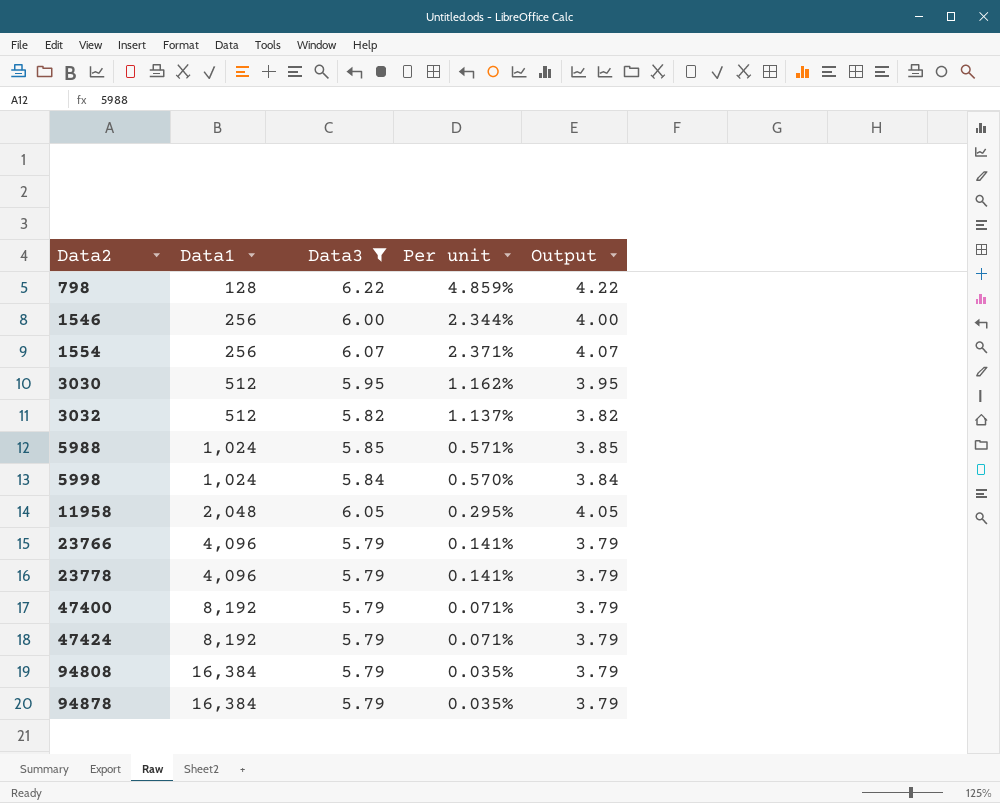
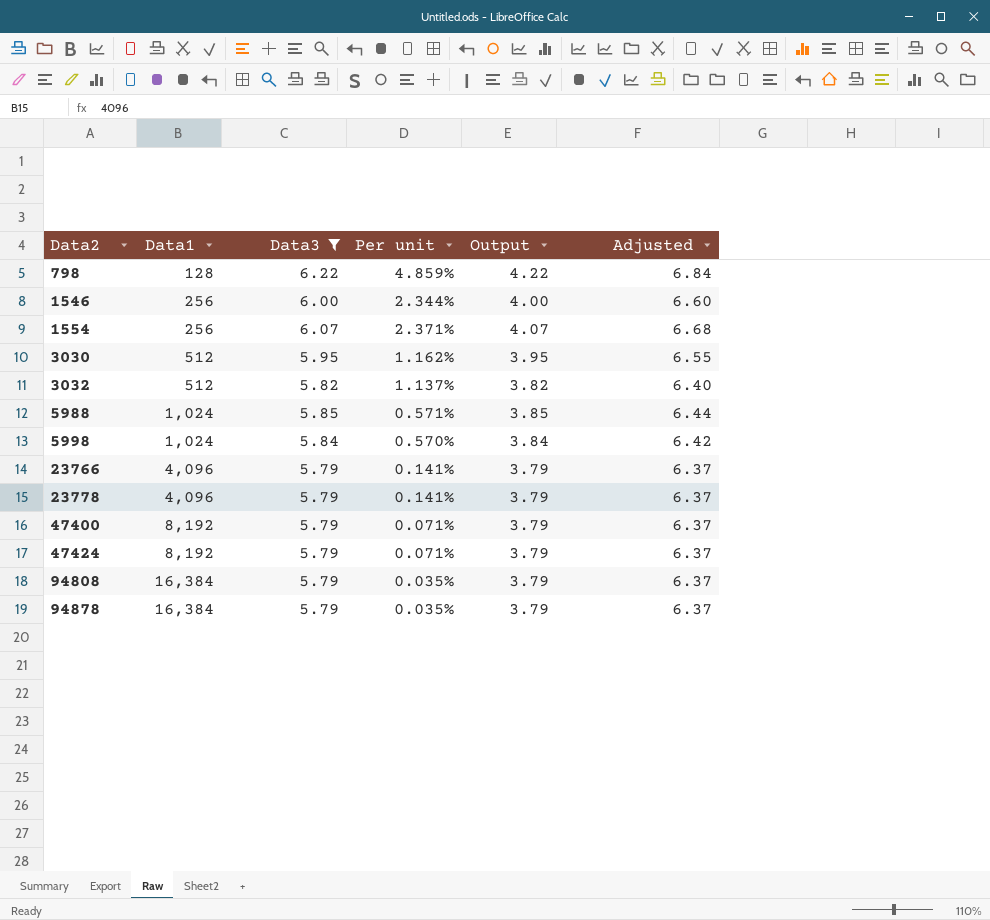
column Adjusted | formula: none -> [Data3] * 1.1
row 11958: 2,048 | 6.05 | 0.295% | 4.05 -> none

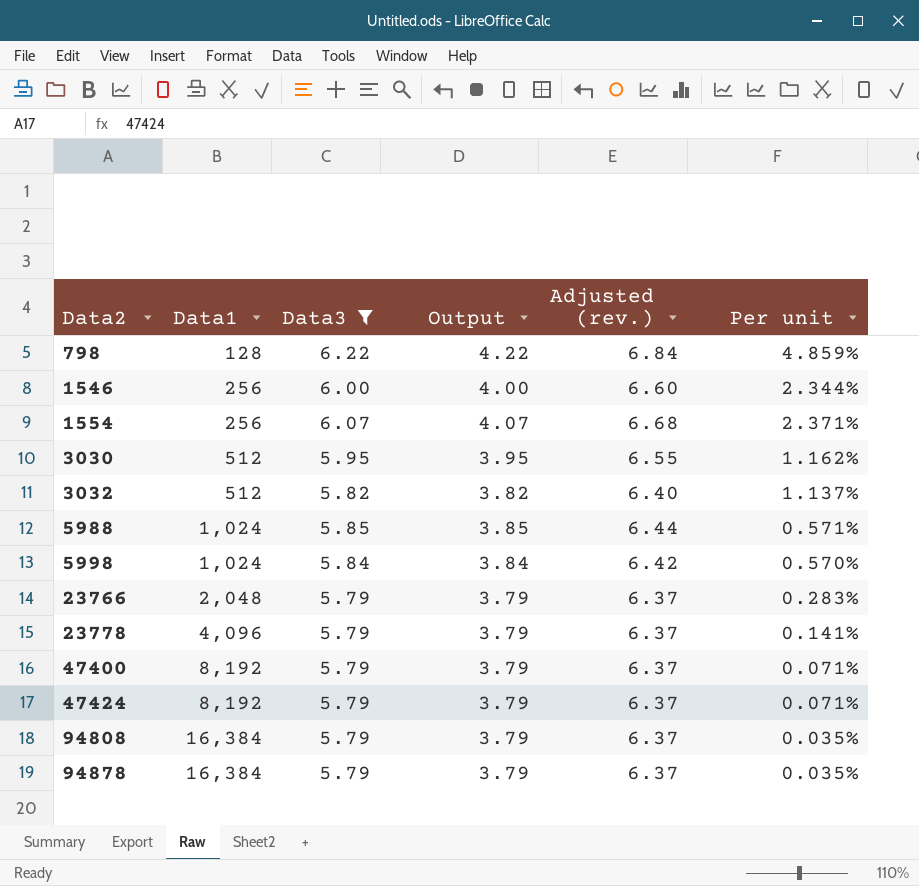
column name: Adjusted -> Adjusted (rev.)
column Per unit | position: 4 -> 6
23766 | Data1: 4,096 -> 2,048
23766 | Per unit: 0.141% -> 0.283%

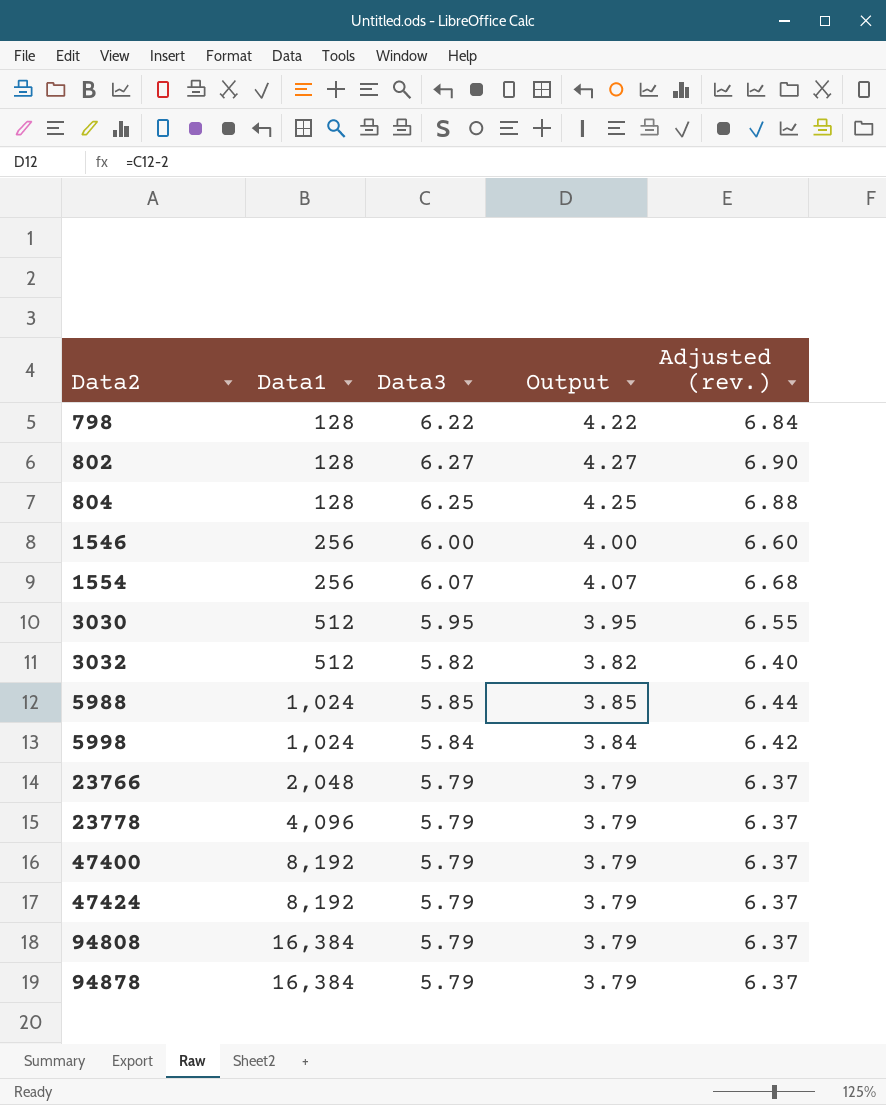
filter: Data3 <= 6.22 -> none
column Per unit | formula: [Data3] / [Data1] -> none

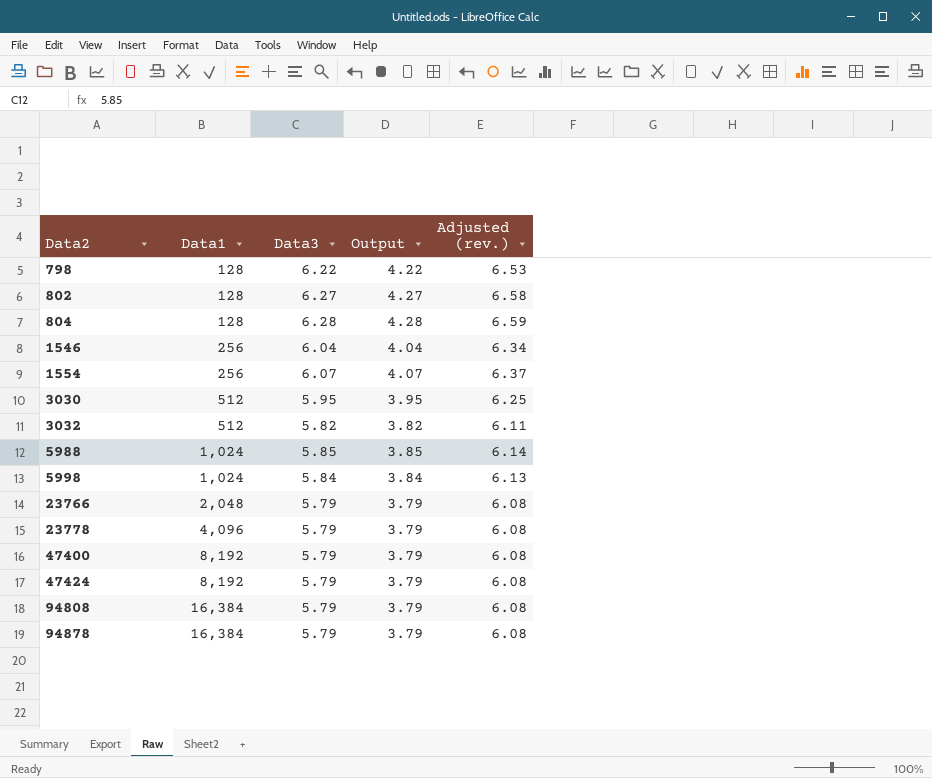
column Adjusted (rev.) | formula: [Data3] * 1.1 -> [Data3] * 1.05
804 | Data3: 6.25 -> 6.28
804 | Output: 4.25 -> 4.28
1546 | Data3: 6.00 -> 6.04
1546 | Output: 4.00 -> 4.04

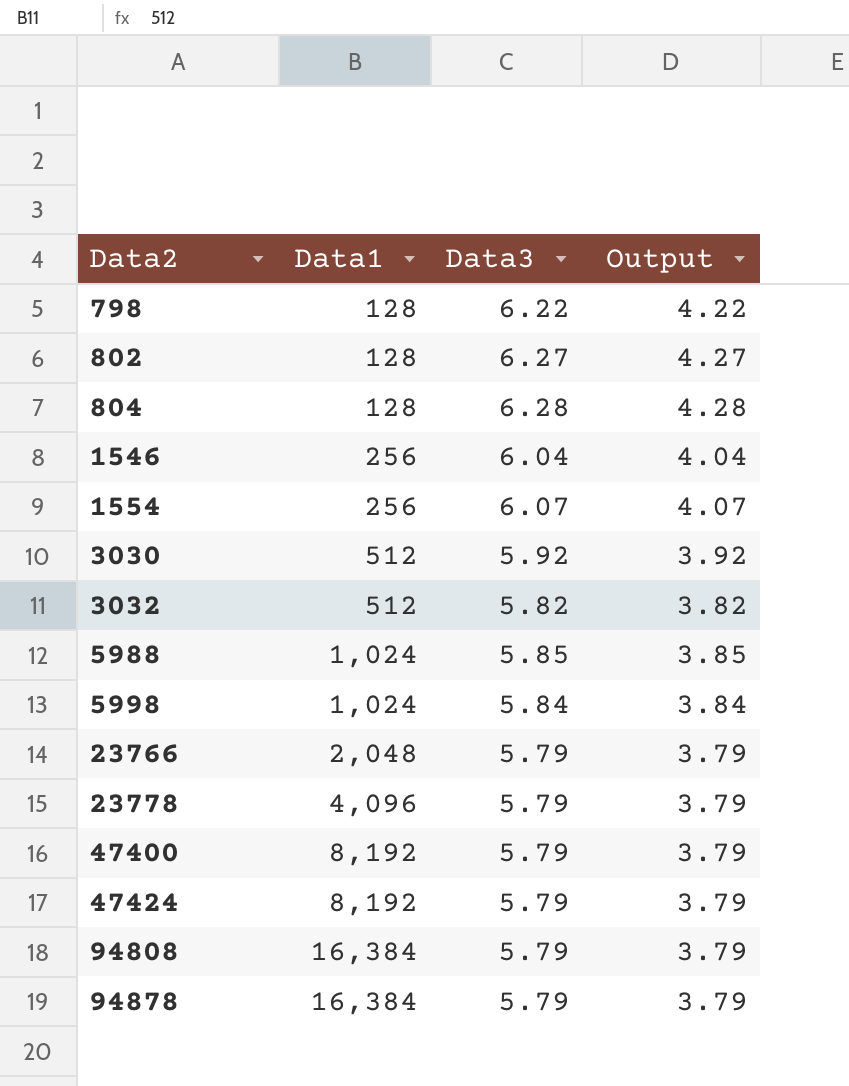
column Adjusted (rev.) | formula: [Data3] * 1.05 -> none
3030 | Data3: 5.95 -> 5.92
3030 | Output: 3.95 -> 3.92

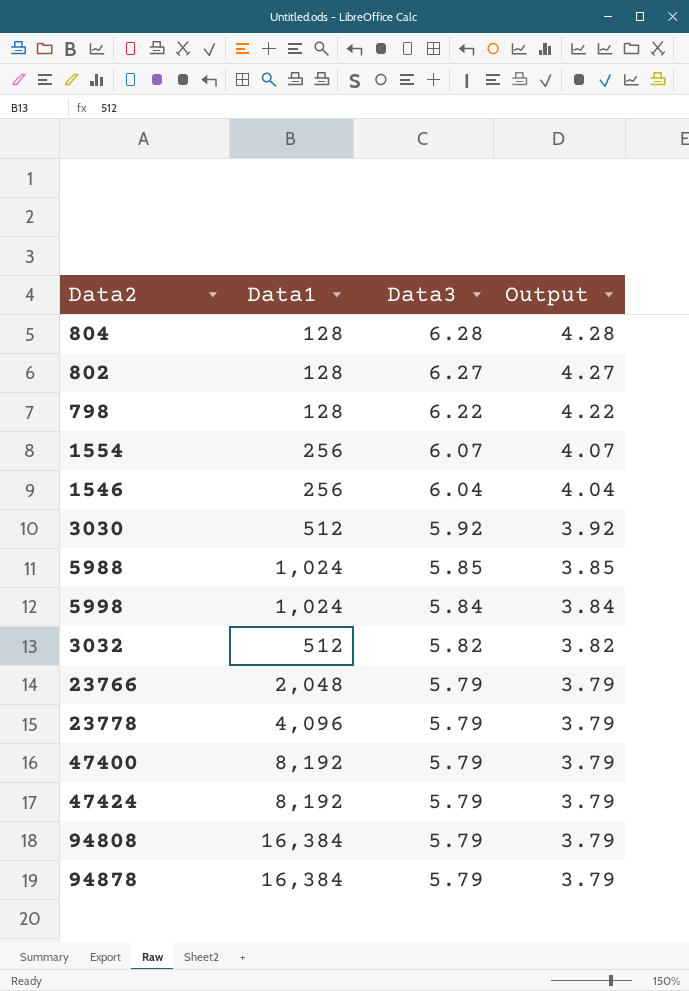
row order: Data2 ascending -> Data3 descending

